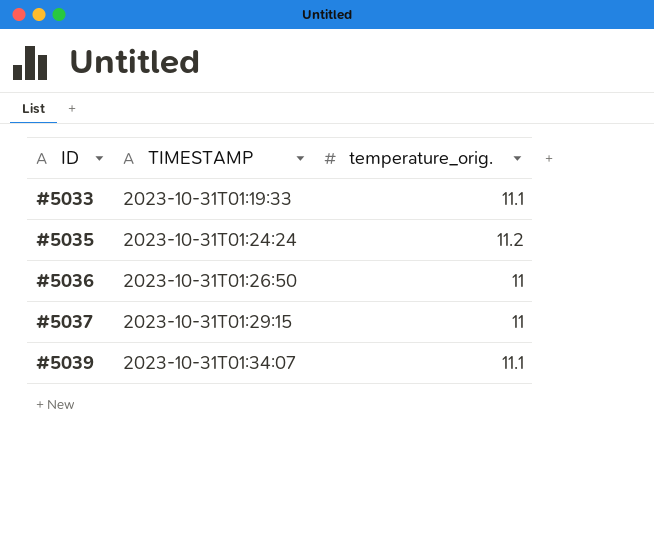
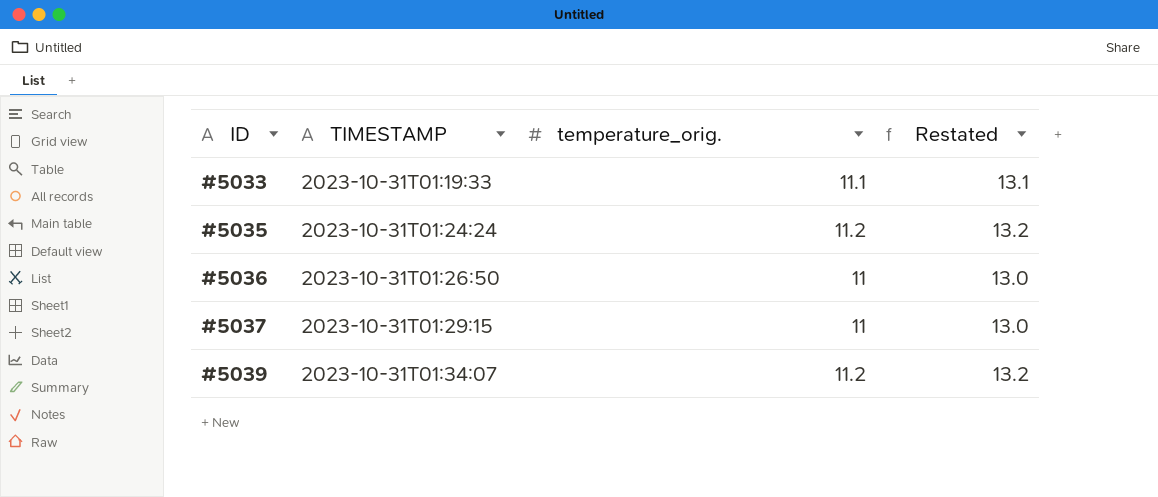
column Restated | formula: none -> [temperature_orig.] + 2
#5039 | temperature_orig.: 11.1 -> 11.2

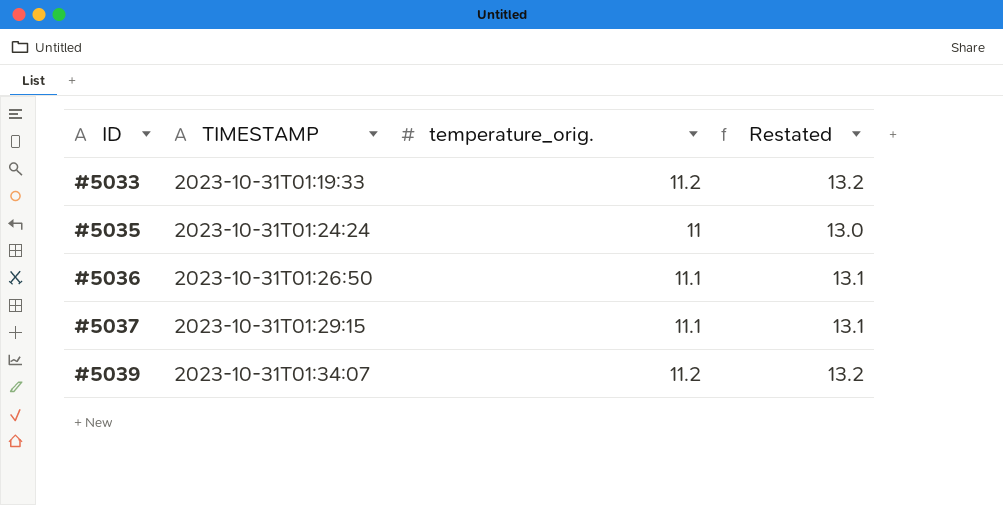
#5033 | temperature_orig.: 11.1 -> 11.2
#5033 | Restated: 13.1 -> 13.2
#5035 | temperature_orig.: 11.2 -> 11
#5035 | Restated: 13.2 -> 13.0
#5036 | temperature_orig.: 11 -> 11.1
#5036 | Restated: 13.0 -> 13.1
#5037 | temperature_orig.: 11 -> 11.1
#5037 | Restated: 13.0 -> 13.1

